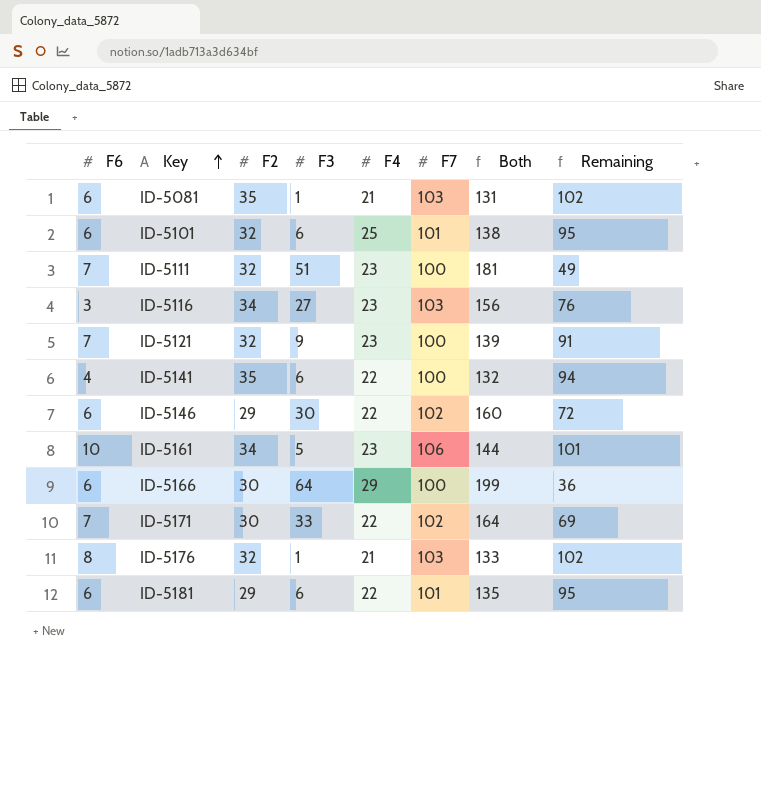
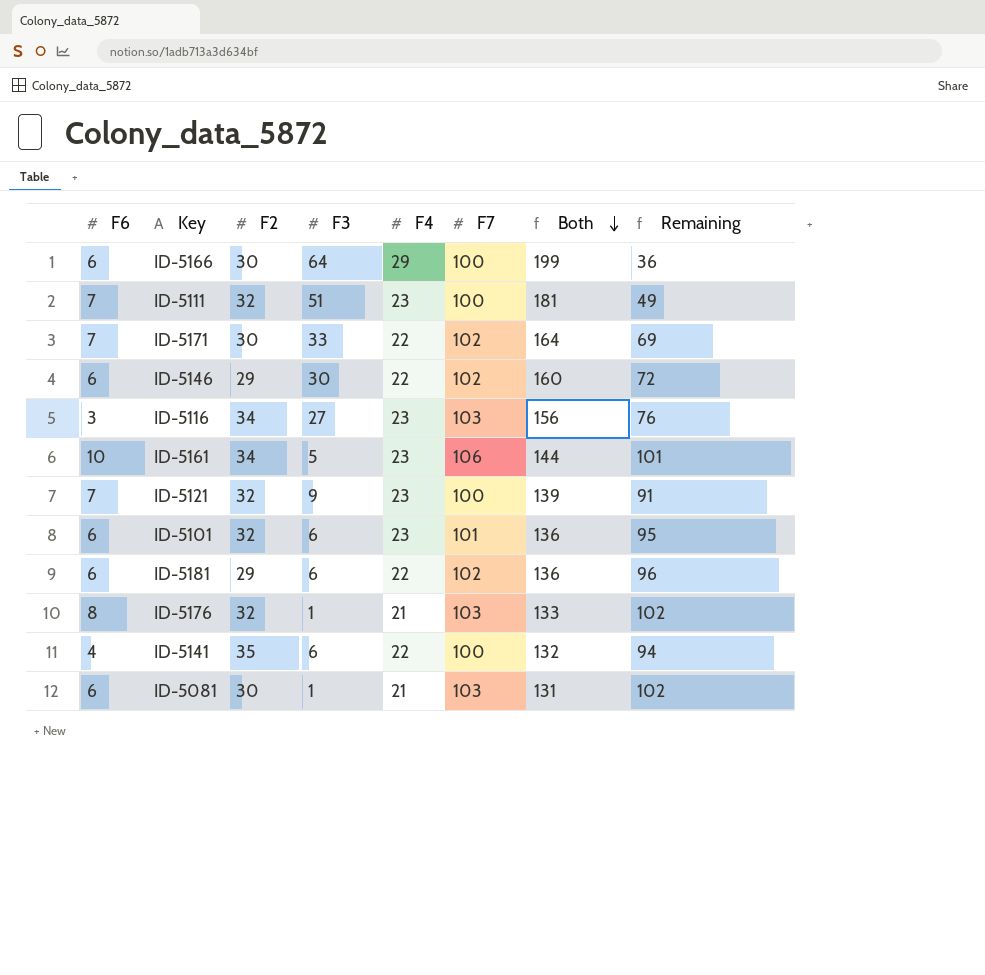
row order: Key ascending -> Both descending
ID-5101 | F4: 25 -> 23
ID-5101 | Both: 138 -> 136
ID-5181 | F7: 101 -> 102
ID-5181 | Both: 135 -> 136
ID-5181 | Remaining: 95 -> 96
ID-5081 | F2: 35 -> 30

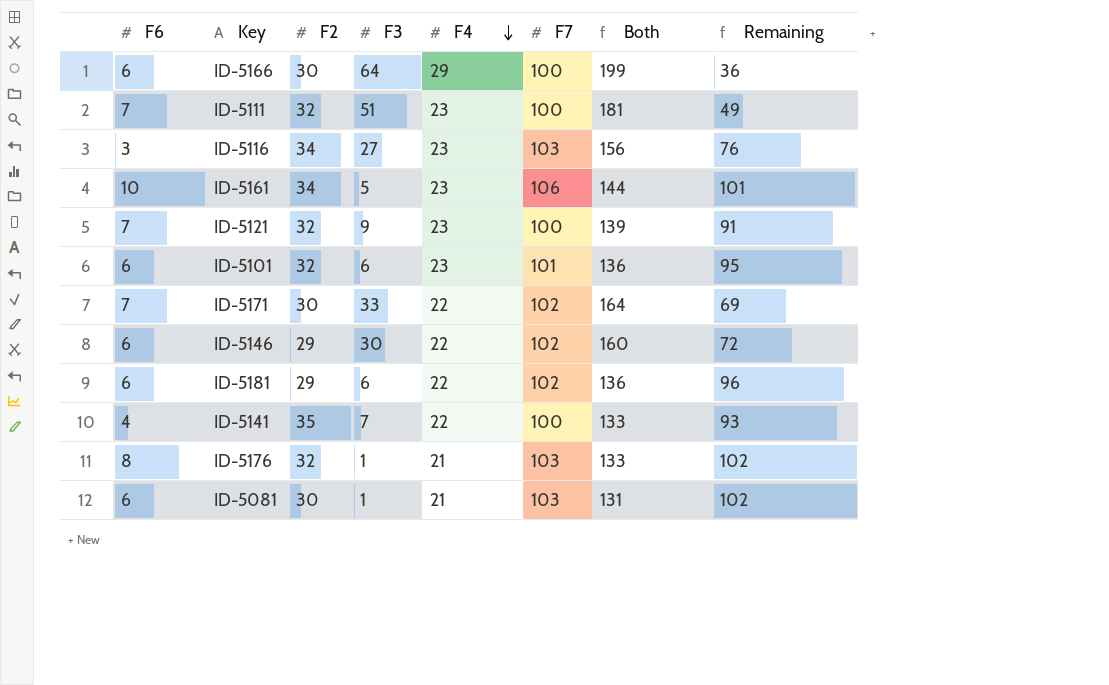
row order: Both descending -> F4 descending
ID-5141 | F3: 6 -> 7
ID-5141 | Both: 132 -> 133
ID-5141 | Remaining: 94 -> 93

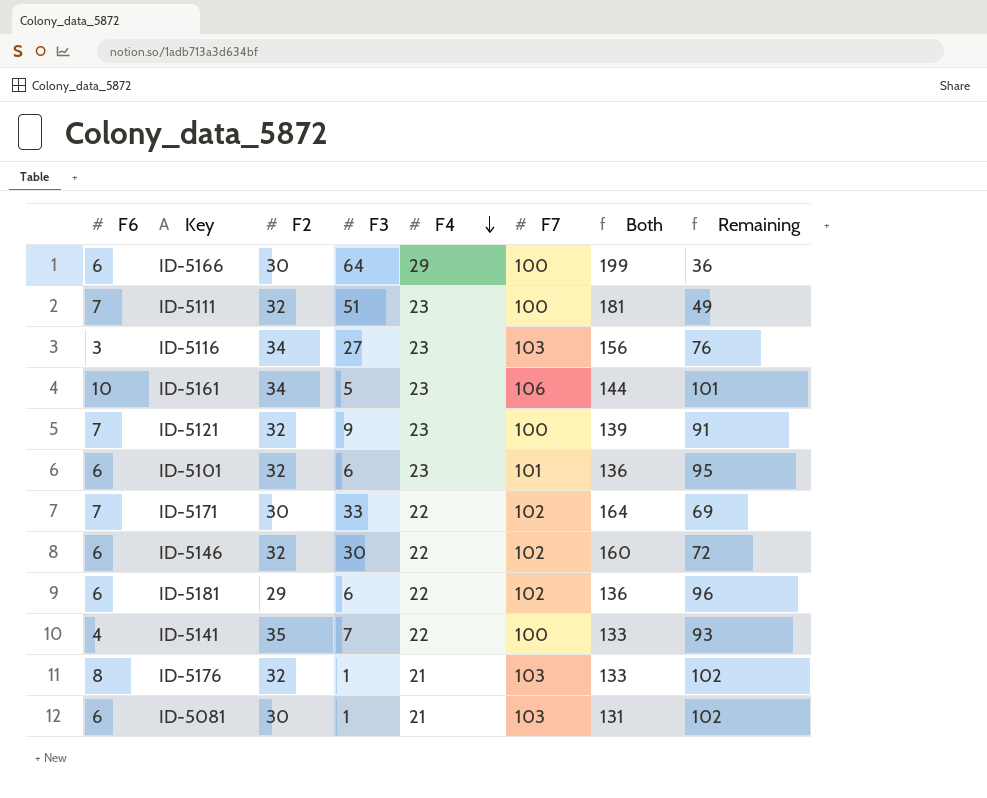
ID-5146 | F2: 29 -> 32

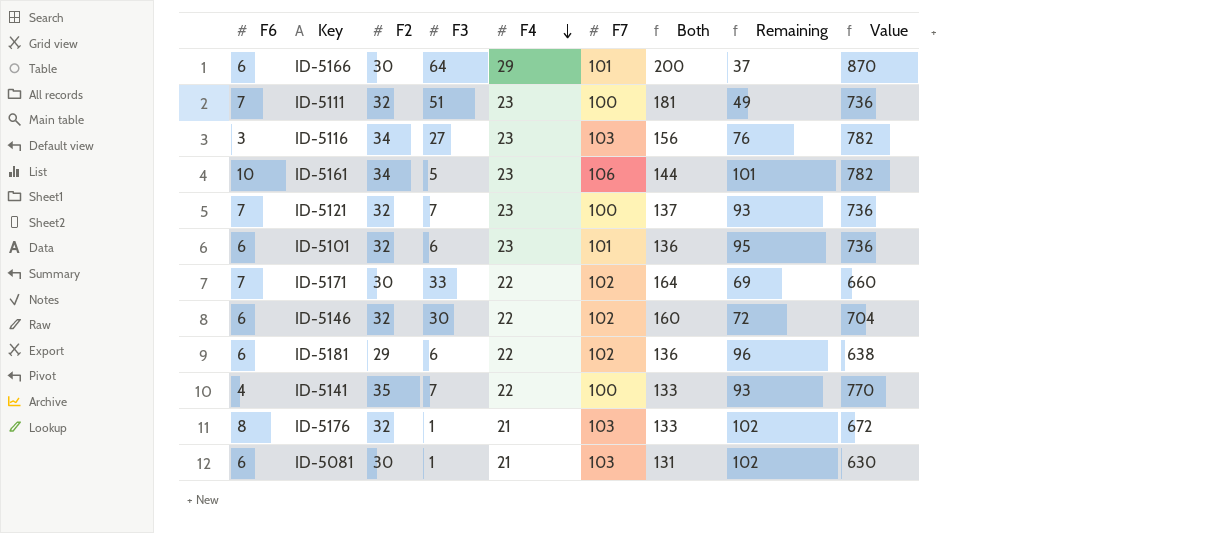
column Value | formula: none -> [F2] * [F4]
ID-5166 | F7: 100 -> 101
ID-5166 | Both: 199 -> 200
ID-5166 | Remaining: 36 -> 37
ID-5121 | F3: 9 -> 7
ID-5121 | Both: 139 -> 137
ID-5121 | Remaining: 91 -> 93

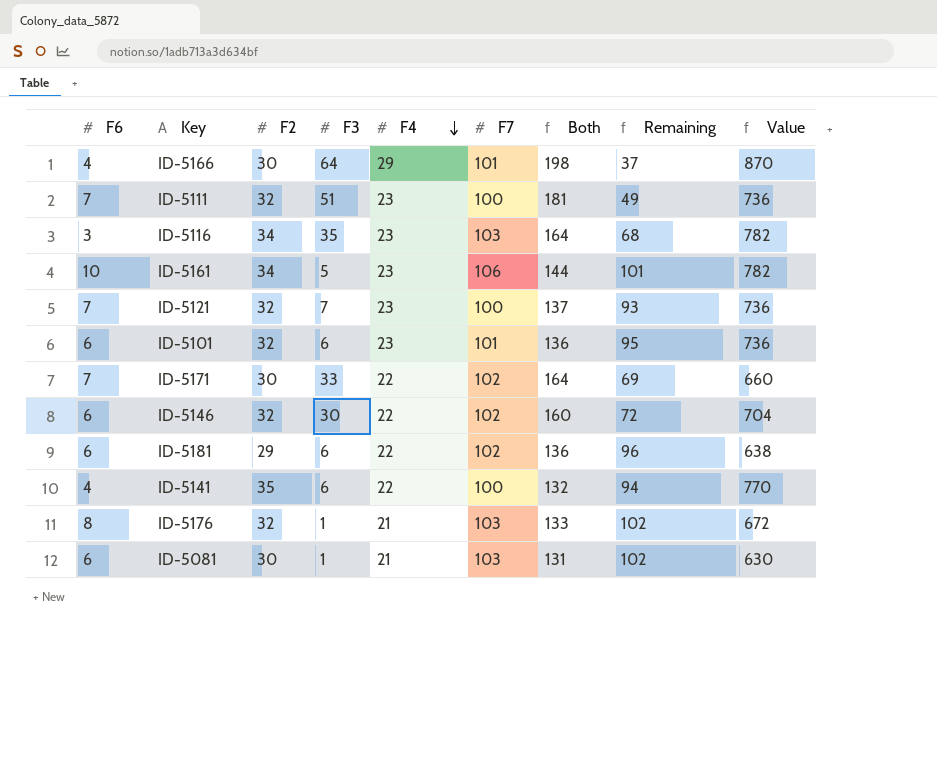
ID-5166 | F6: 6 -> 4
ID-5166 | Both: 200 -> 198
ID-5116 | F3: 27 -> 35
ID-5116 | Both: 156 -> 164
ID-5116 | Remaining: 76 -> 68
ID-5141 | F3: 7 -> 6
ID-5141 | Both: 133 -> 132
ID-5141 | Remaining: 93 -> 94

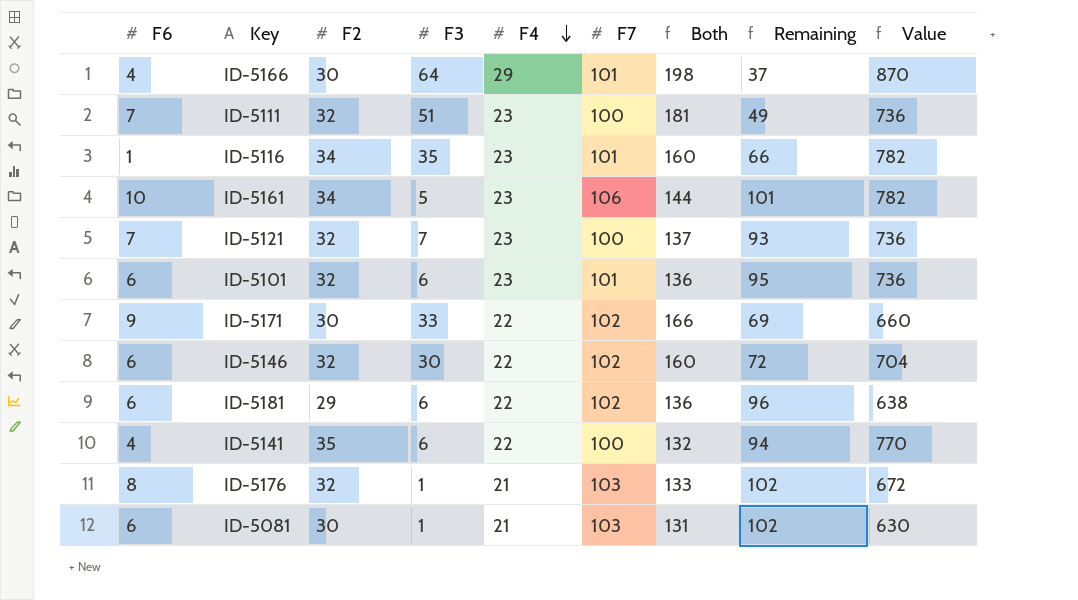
ID-5116 | F6: 3 -> 1
ID-5116 | F7: 103 -> 101
ID-5116 | Both: 164 -> 160
ID-5116 | Remaining: 68 -> 66
ID-5171 | F6: 7 -> 9
ID-5171 | Both: 164 -> 166

